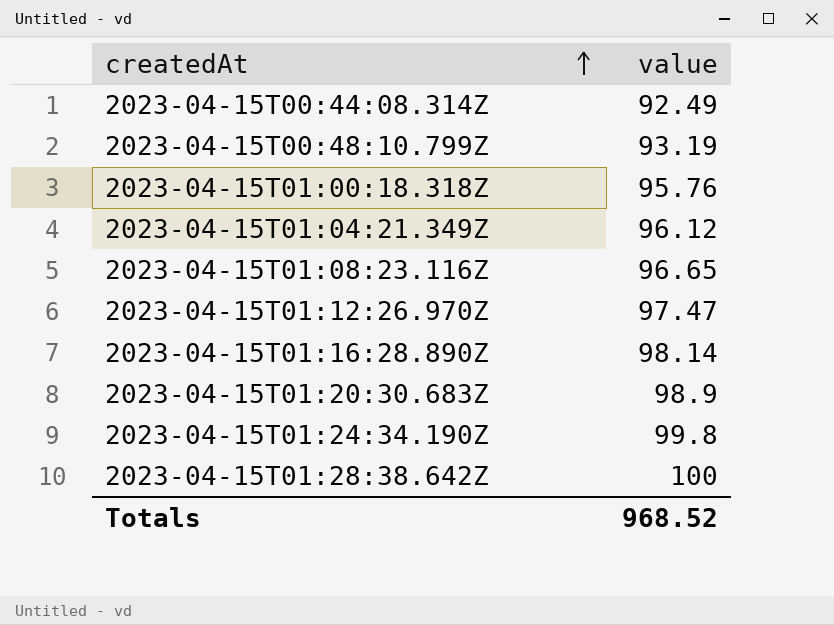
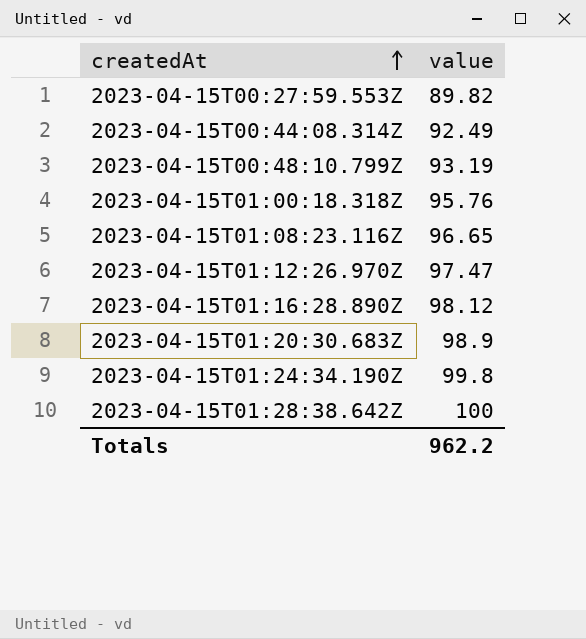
row 2023-04-15T01:04:21.349Z: 96.12 -> none
row 2023-04-15T00:27:59.553Z: none -> 89.82
2023-04-15T01:16:28.890Z | value: 98.14 -> 98.12
Totals | value: 968.52 -> 962.2

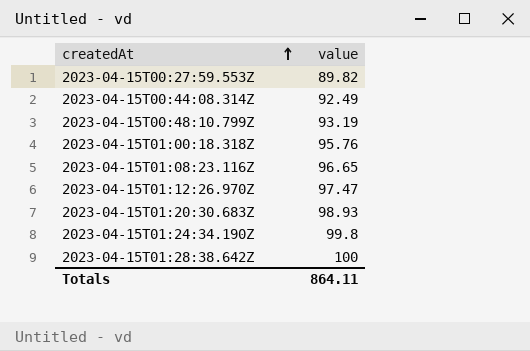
row 2023-04-15T01:16:28.890Z: 98.12 -> none
2023-04-15T01:20:30.683Z | value: 98.9 -> 98.93
Totals | value: 962.2 -> 864.11

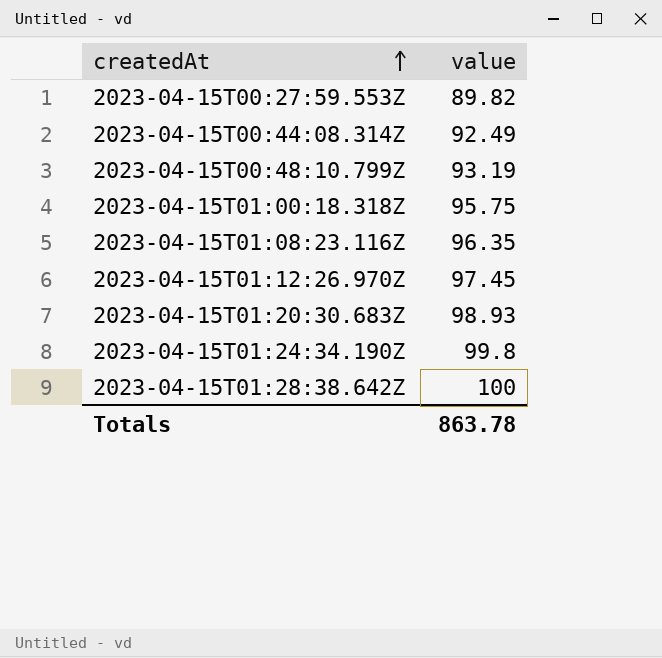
2023-04-15T01:00:18.318Z | value: 95.76 -> 95.75
2023-04-15T01:08:23.116Z | value: 96.65 -> 96.35
2023-04-15T01:12:26.970Z | value: 97.47 -> 97.45
Totals | value: 864.11 -> 863.78

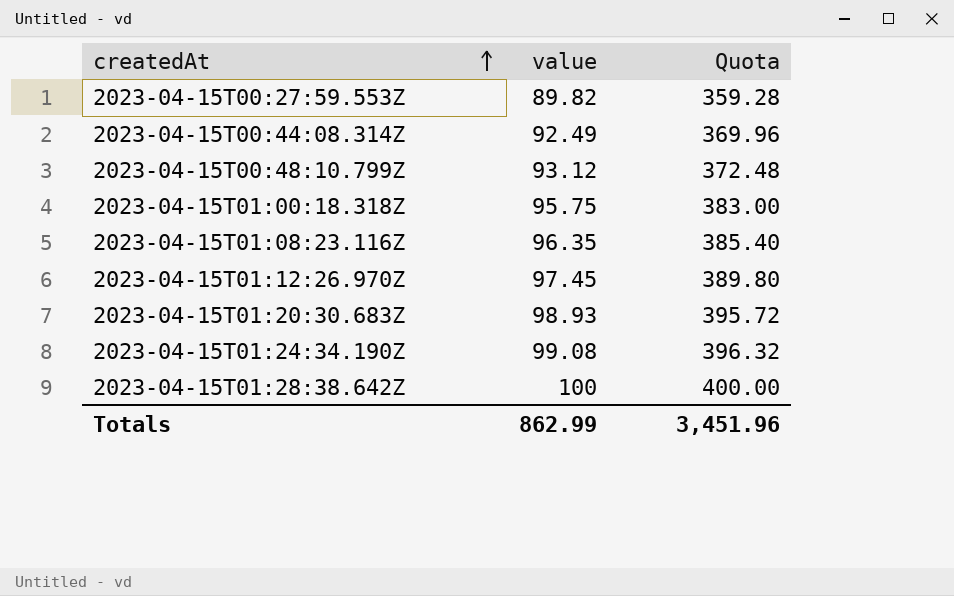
column Quota | formula: none -> [value] * 4
2023-04-15T00:48:10.799Z | value: 93.19 -> 93.12
2023-04-15T01:24:34.190Z | value: 99.8 -> 99.08
Totals | value: 863.78 -> 862.99

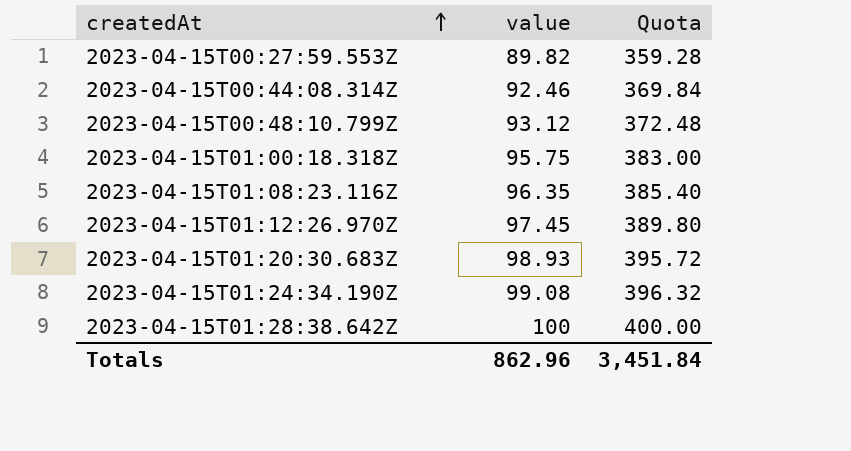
2023-04-15T00:44:08.314Z | value: 92.49 -> 92.46
2023-04-15T00:44:08.314Z | Quota: 369.96 -> 369.84
Totals | value: 862.99 -> 862.96
Totals | Quota: 3,451.96 -> 3,451.84

